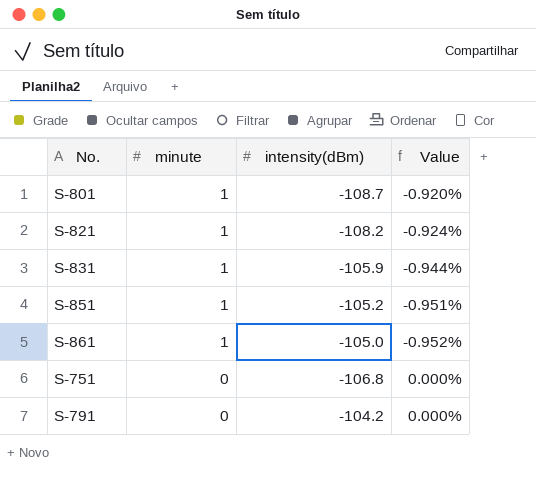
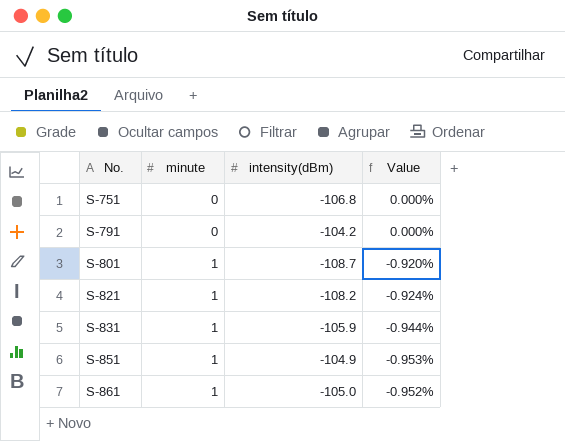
row order: minute descending -> No. ascending
S-851 | intensity(dBm): -105.2 -> -104.9
S-851 | Value: -0.951% -> -0.953%

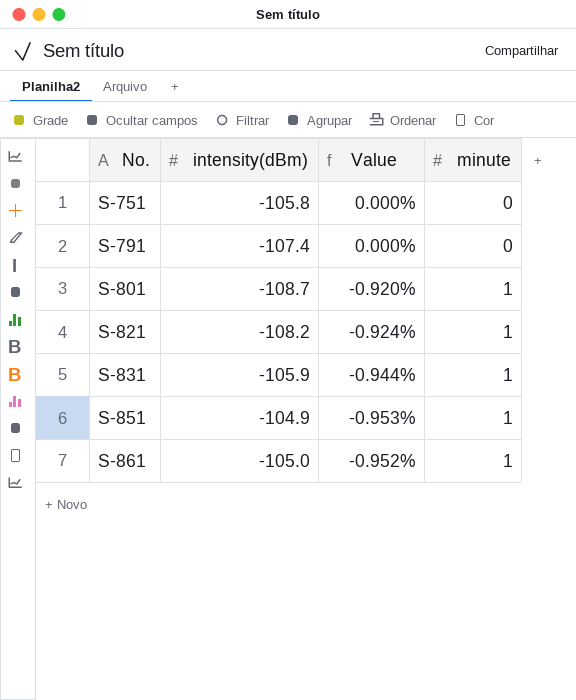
column minute | position: 2 -> 4
S-751 | intensity(dBm): -106.8 -> -105.8
S-791 | intensity(dBm): -104.2 -> -107.4

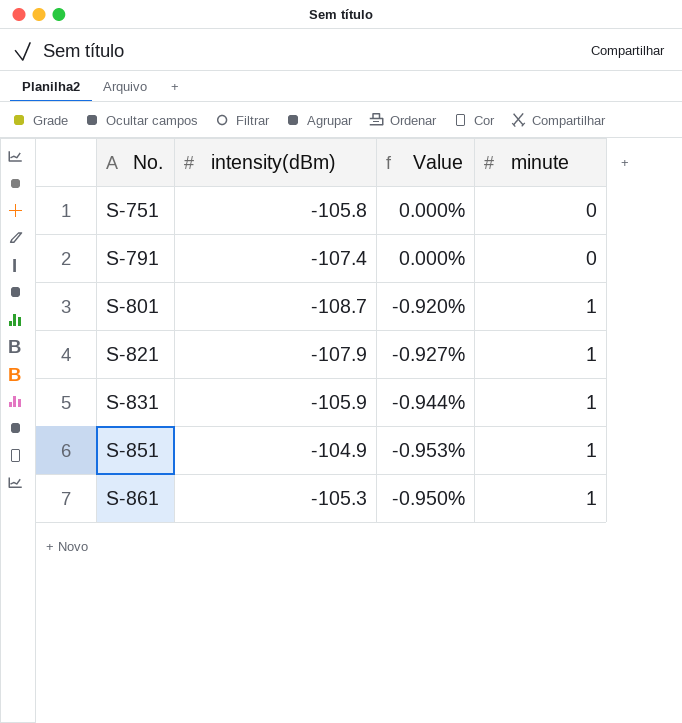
S-821 | intensity(dBm): -108.2 -> -107.9
S-821 | Value: -0.924% -> -0.927%
S-861 | intensity(dBm): -105.0 -> -105.3
S-861 | Value: -0.952% -> -0.950%

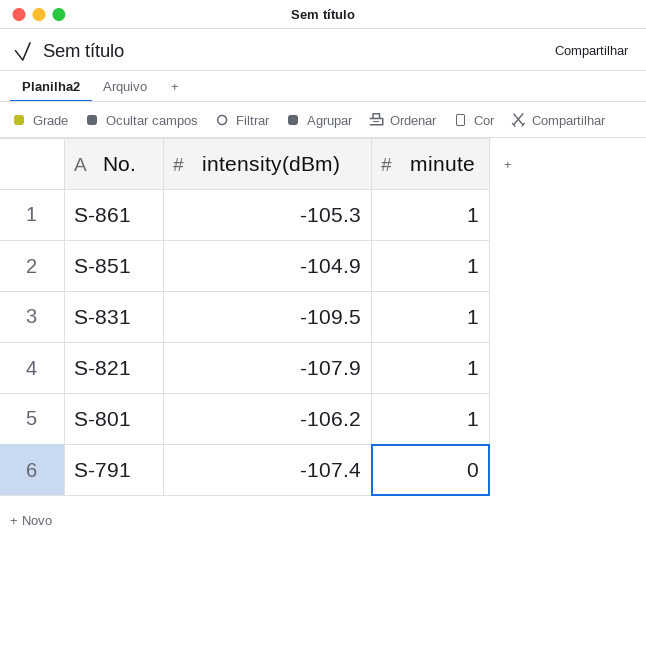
row order: No. ascending -> No. descending
column Value | formula: [minute] / [intensity(dBm)] -> none
row S-751: -105.8 | 0.000% | 0 -> none
S-831 | intensity(dBm): -105.9 -> -109.5
S-801 | intensity(dBm): -108.7 -> -106.2

